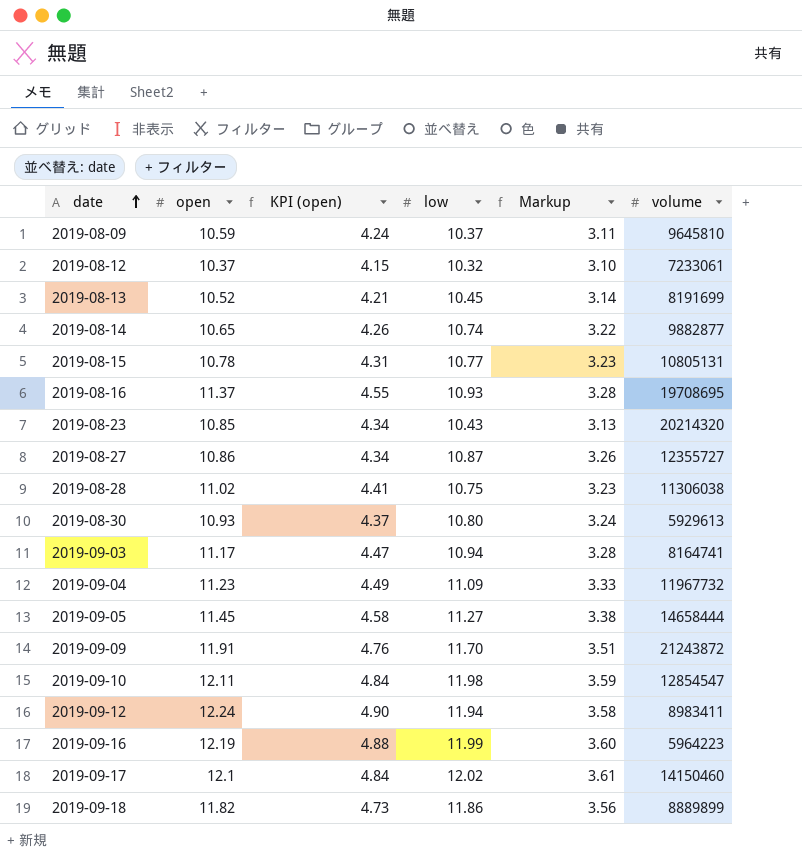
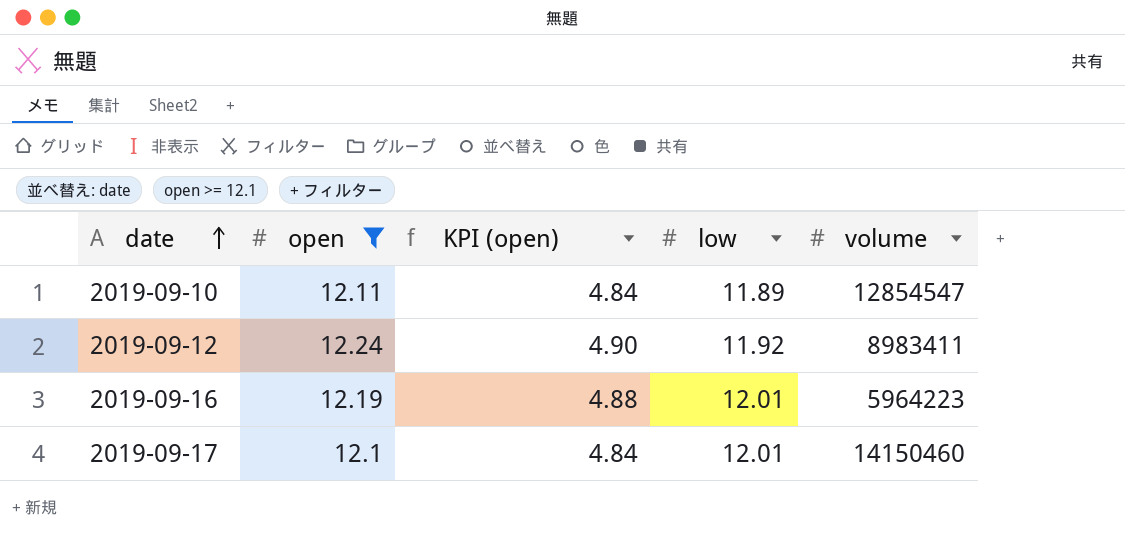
filter: none -> open >= 12.1
column Markup | formula: [low] * 0.3 -> none
2019-09-10 | low: 11.98 -> 11.89
2019-09-12 | low: 11.94 -> 11.92
2019-09-16 | low: 11.99 -> 12.01
2019-09-17 | low: 12.02 -> 12.01

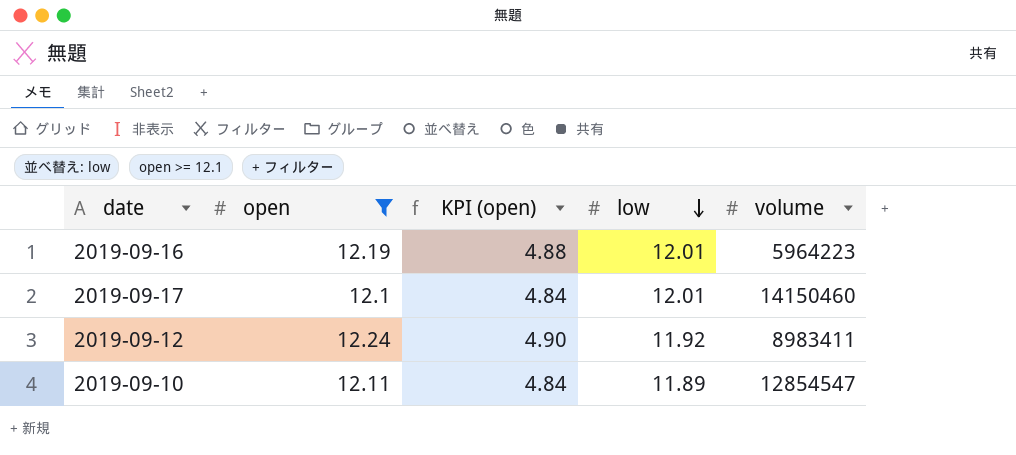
row order: date ascending -> low descending

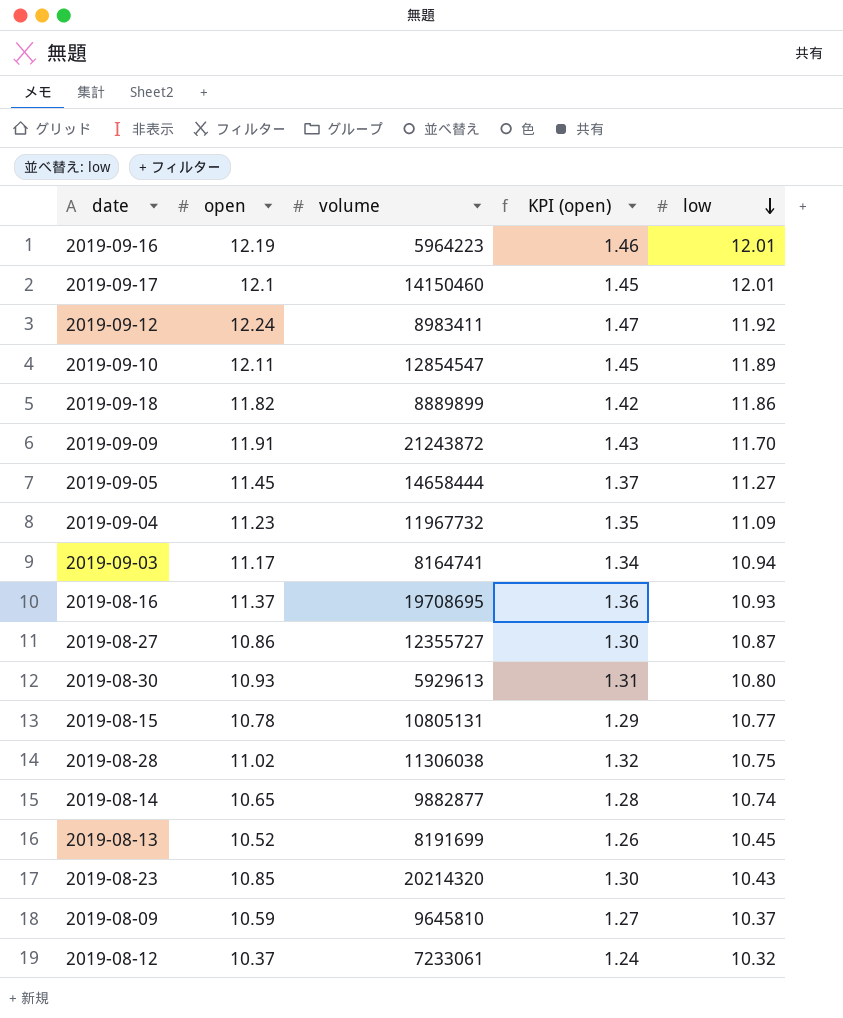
filter: open >= 12.1 -> none
column volume | position: 5 -> 3
column KPI (open) | formula: [open] * 0.4 -> [open] * 0.12

